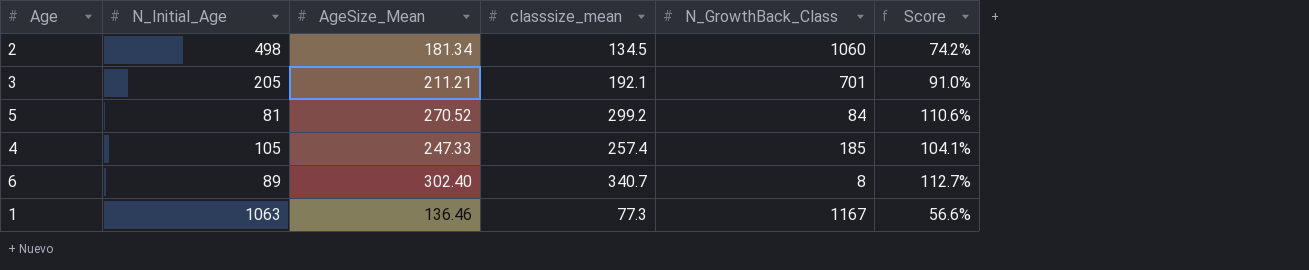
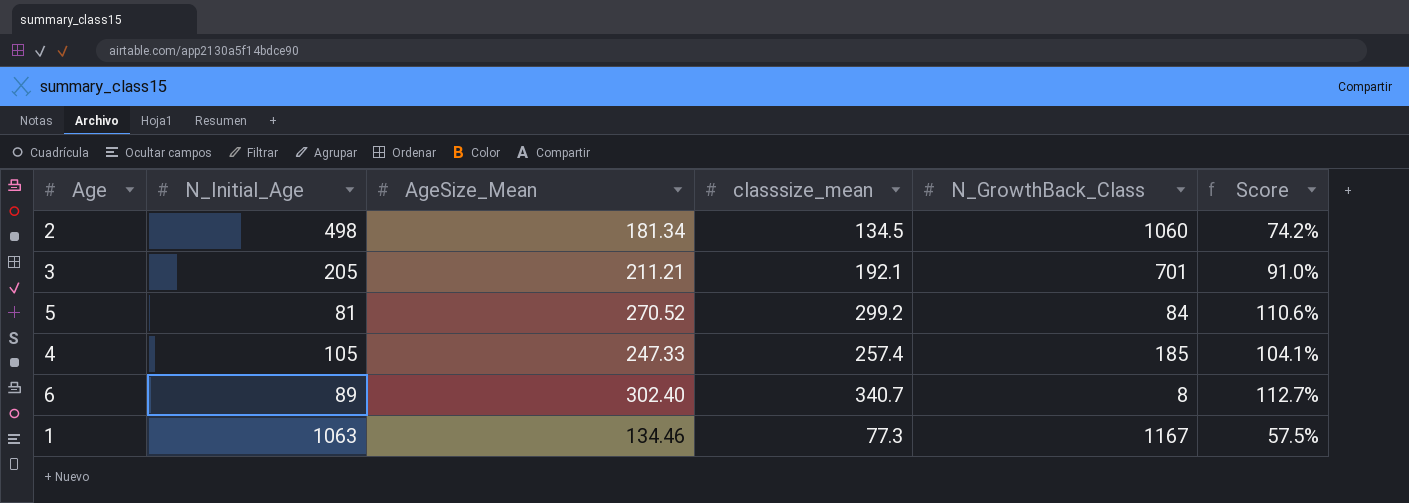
1 | AgeSize_Mean: 136.46 -> 134.46
1 | Score: 56.6% -> 57.5%

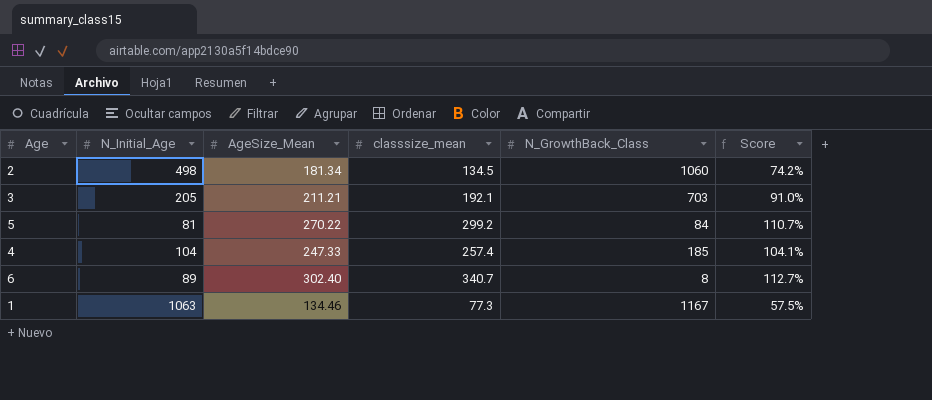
3 | N_GrowthBack_Class: 701 -> 703
5 | AgeSize_Mean: 270.52 -> 270.22
5 | Score: 110.6% -> 110.7%
4 | N_Initial_Age: 105 -> 104

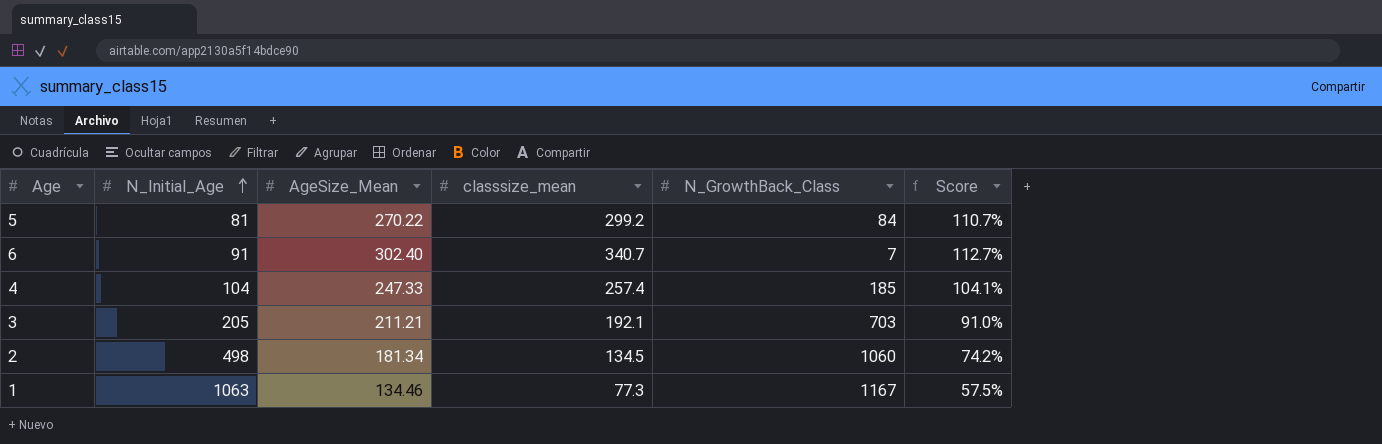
row order: none -> N_Initial_Age ascending
6 | N_Initial_Age: 89 -> 91
6 | N_GrowthBack_Class: 8 -> 7

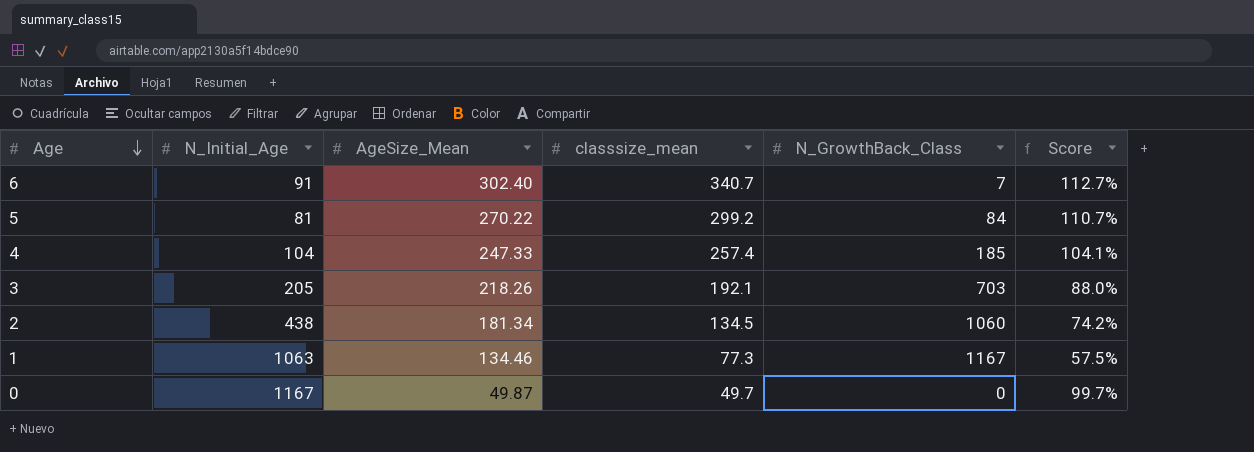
row order: N_Initial_Age ascending -> Age descending
3 | AgeSize_Mean: 211.21 -> 218.26
3 | Score: 91.0% -> 88.0%
2 | N_Initial_Age: 498 -> 438
row 0: none -> 1167 | 49.87 | 49.7 | 0 | 99.7%

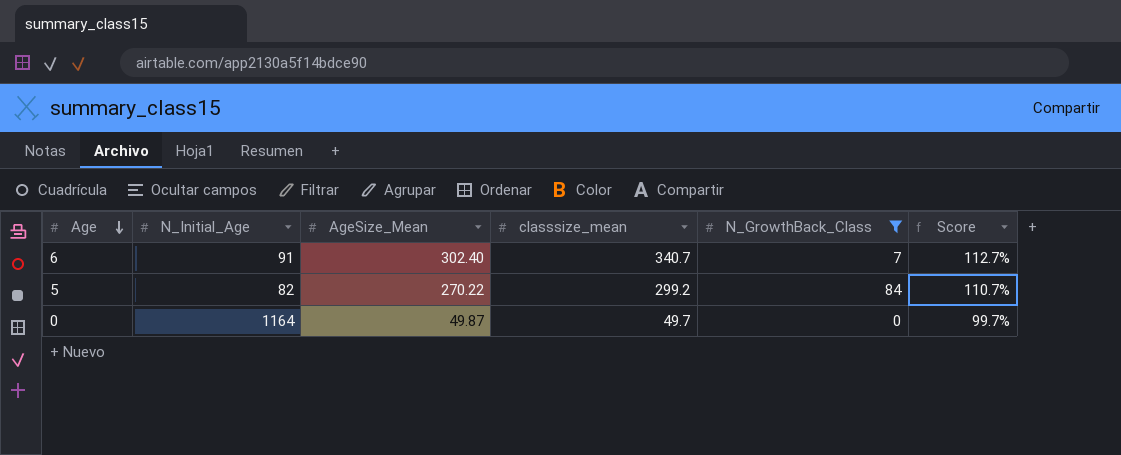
filter: none -> N_GrowthBack_Class <= 84
5 | N_Initial_Age: 81 -> 82
0 | N_Initial_Age: 1167 -> 1164

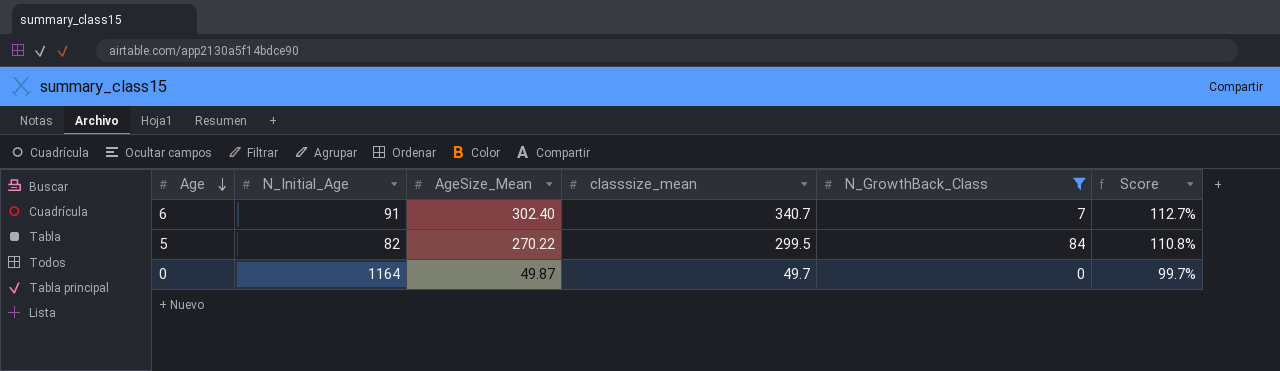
5 | classsize_mean: 299.2 -> 299.5
5 | Score: 110.7% -> 110.8%

